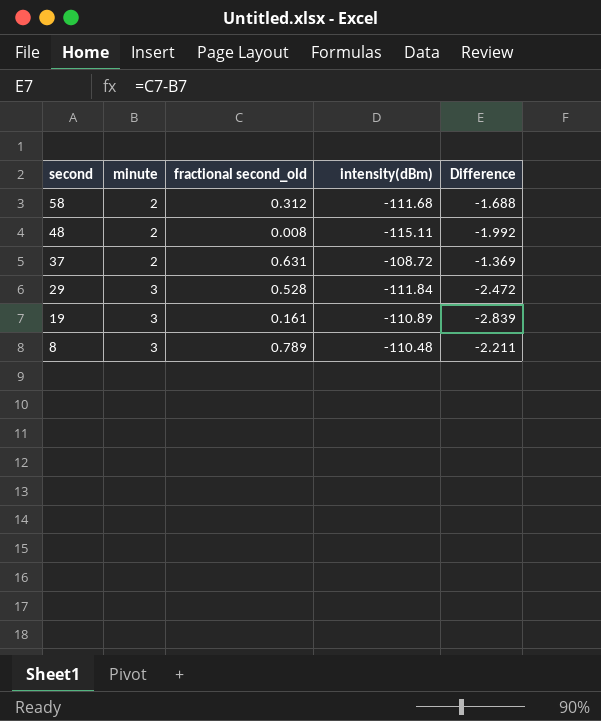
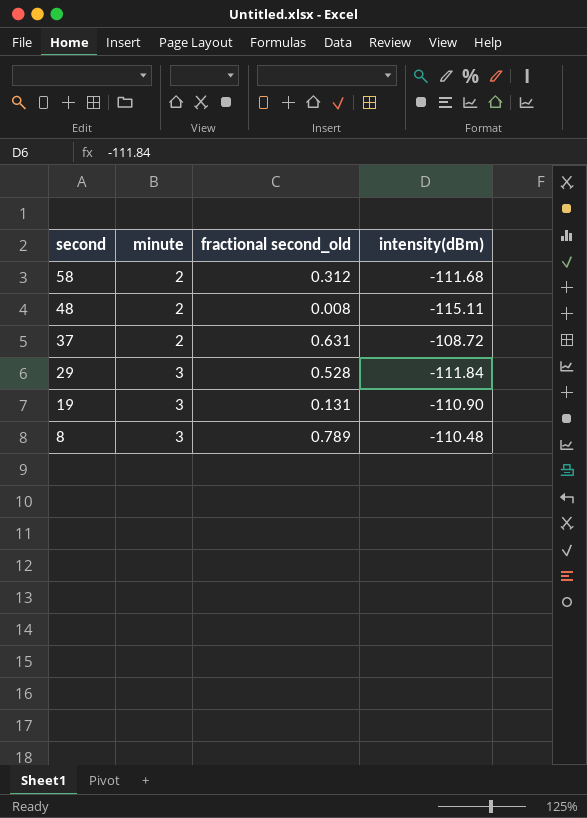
column Difference | formula: [fractional second_old] - [minute] -> none
19 | fractional second_old: 0.161 -> 0.131
19 | intensity(dBm): -110.89 -> -110.90

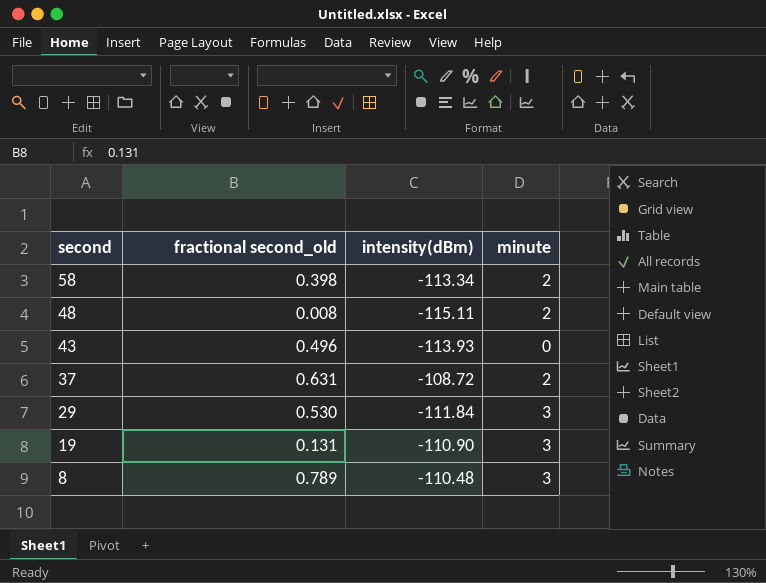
column minute | position: 2 -> 4
58 | fractional second_old: 0.312 -> 0.398
58 | intensity(dBm): -111.68 -> -113.34
row 43: none -> 0.496 | -113.93 | 0
29 | fractional second_old: 0.528 -> 0.530

